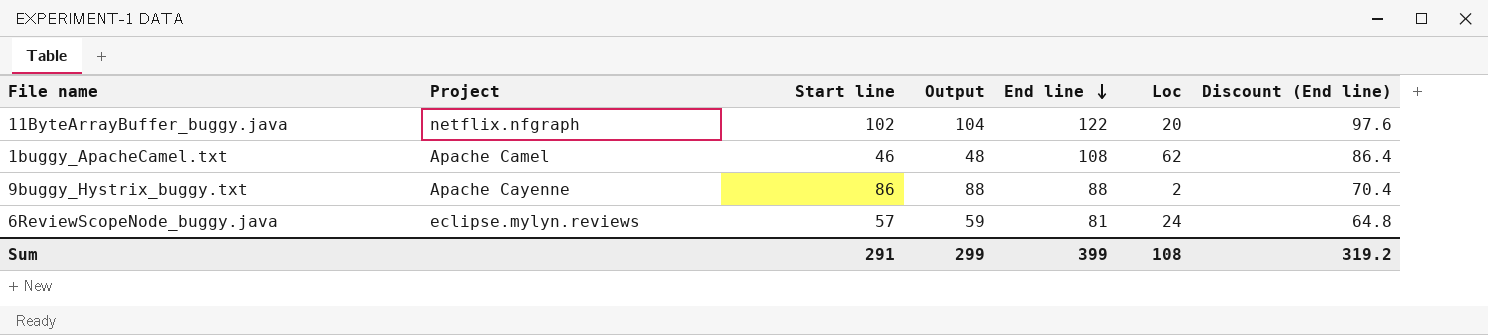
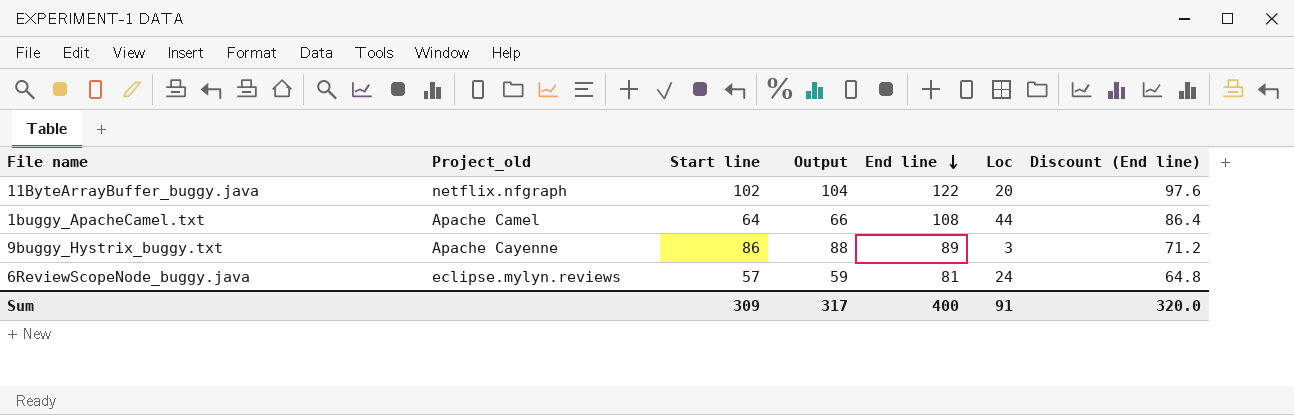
column name: Project -> Project_old
1buggy_ApacheCamel.txt | Start line: 46 -> 64
1buggy_ApacheCamel.txt | Output: 48 -> 66
1buggy_ApacheCamel.txt | Loc: 62 -> 44
9buggy_Hystrix_buggy.txt | End line: 88 -> 89
9buggy_Hystrix_buggy.txt | Loc: 2 -> 3
9buggy_Hystrix_buggy.txt | Discount (End line): 70.4 -> 71.2
Sum | Start line: 291 -> 309
Sum | Output: 299 -> 317
Sum | End line: 399 -> 400
Sum | Loc: 108 -> 91
Sum | Discount (End line): 319.2 -> 320.0

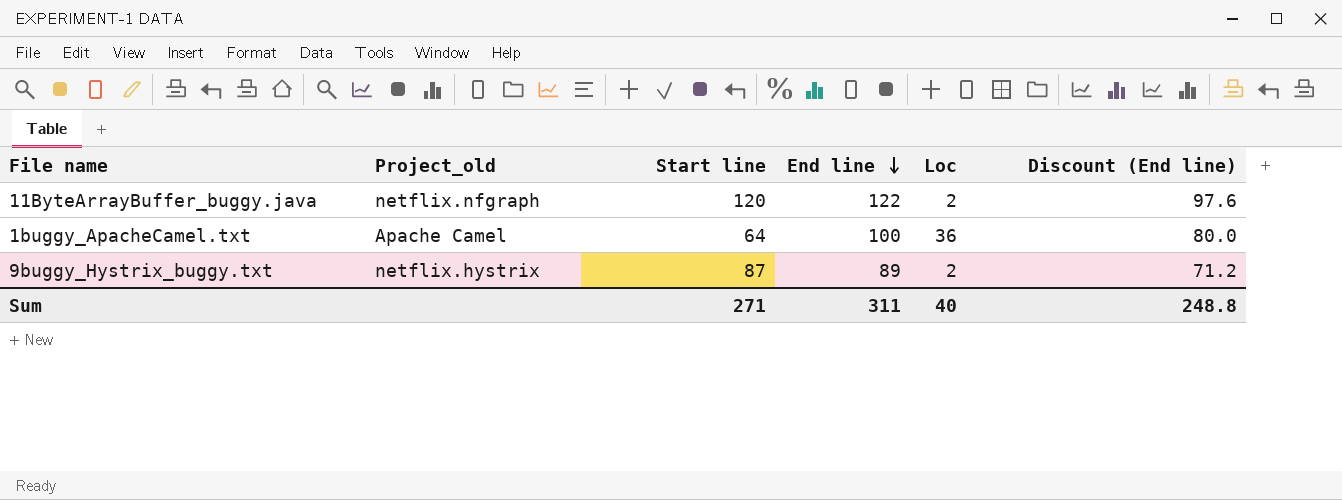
column Output | formula: [Start line] + 2 -> none
row 6ReviewScopeNode_buggy.java: eclipse.mylyn.reviews | 57 | 59 | 81 | 24 | 64.8 -> none
11ByteArrayBuffer_buggy.java | Start line: 102 -> 120
11ByteArrayBuffer_buggy.java | Loc: 20 -> 2
1buggy_ApacheCamel.txt | End line: 108 -> 100
1buggy_ApacheCamel.txt | Loc: 44 -> 36
1buggy_ApacheCamel.txt | Discount (End line): 86.4 -> 80.0
9buggy_Hystrix_buggy.txt | Project_old: Apache Cayenne -> netflix.hystrix
9buggy_Hystrix_buggy.txt | Start line: 86 -> 87
9buggy_Hystrix_buggy.txt | Loc: 3 -> 2
Sum | Start line: 309 -> 271
Sum | End line: 400 -> 311
Sum | Loc: 91 -> 40
Sum | Discount (End line): 320.0 -> 248.8

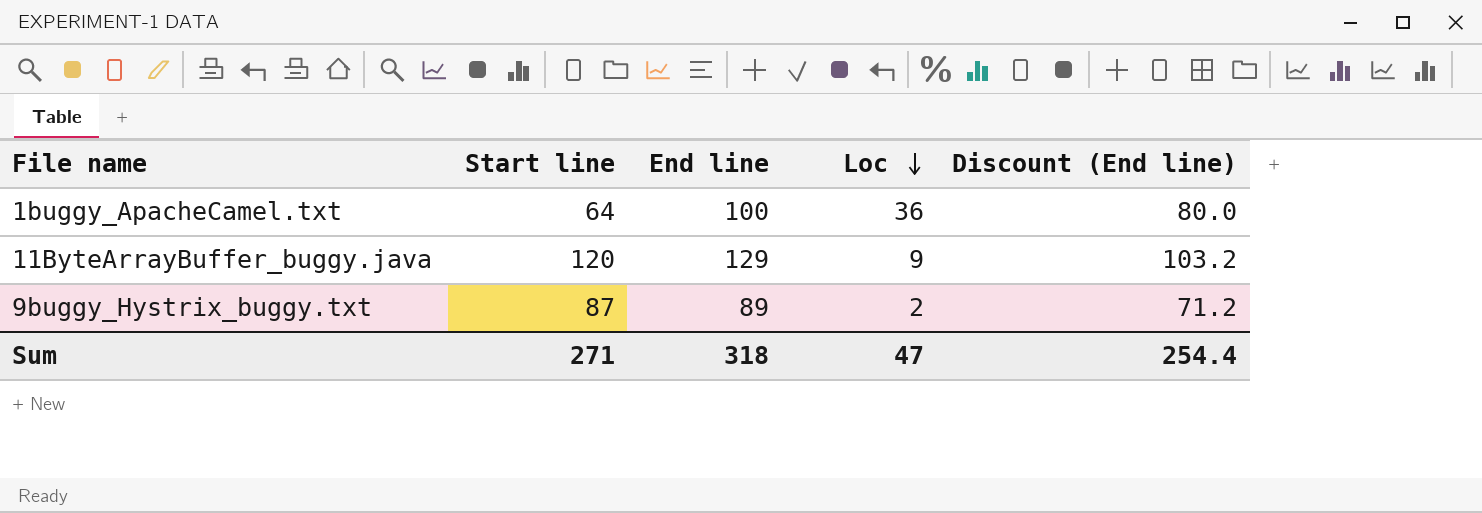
row order: End line descending -> Loc descending
column Project_old | position: 2 -> none
11ByteArrayBuffer_buggy.java | End line: 122 -> 129
11ByteArrayBuffer_buggy.java | Loc: 2 -> 9
11ByteArrayBuffer_buggy.java | Discount (End line): 97.6 -> 103.2
Sum | End line: 311 -> 318
Sum | Loc: 40 -> 47
Sum | Discount (End line): 248.8 -> 254.4

